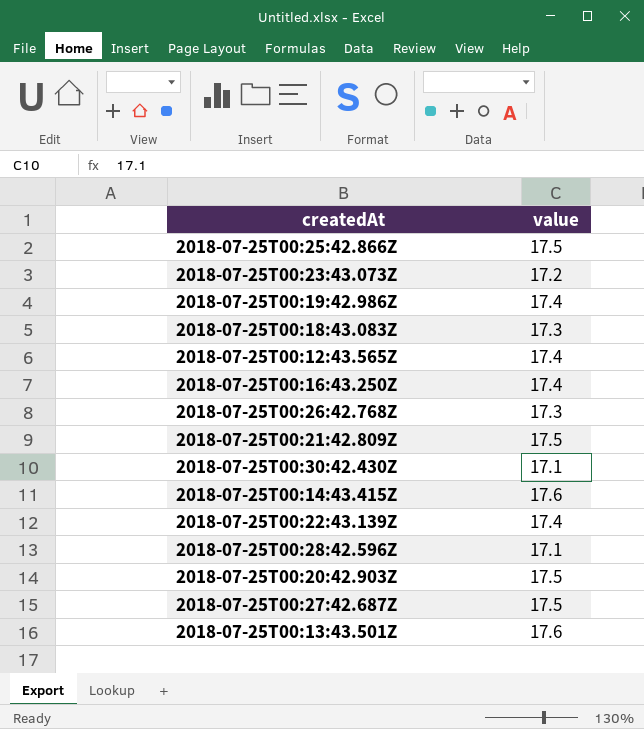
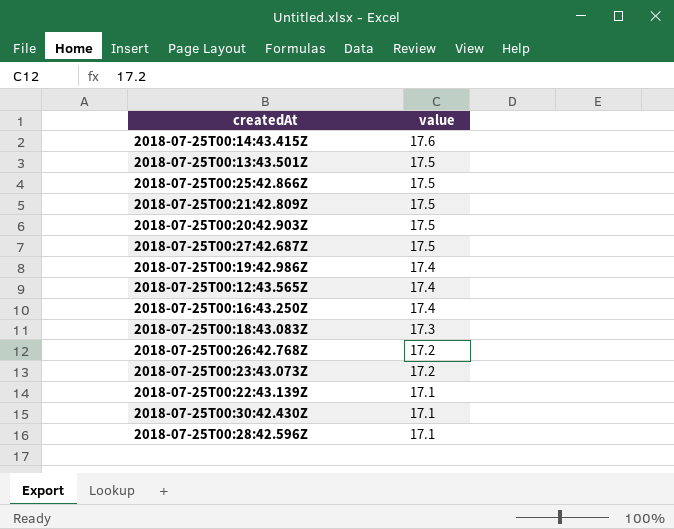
row order: none -> value descending
2018-07-25T00:13:43.501Z | value: 17.6 -> 17.5
2018-07-25T00:26:42.768Z | value: 17.3 -> 17.2
2018-07-25T00:22:43.139Z | value: 17.4 -> 17.1

